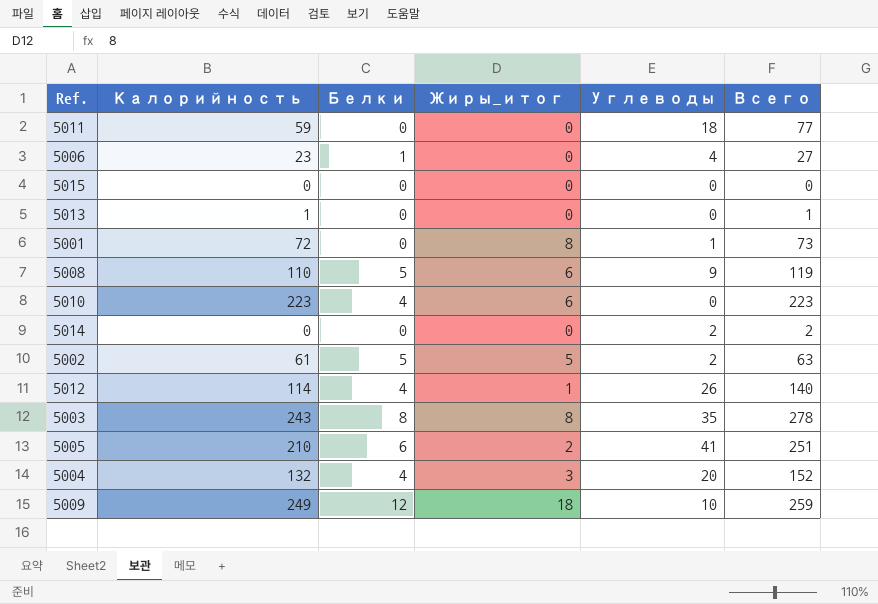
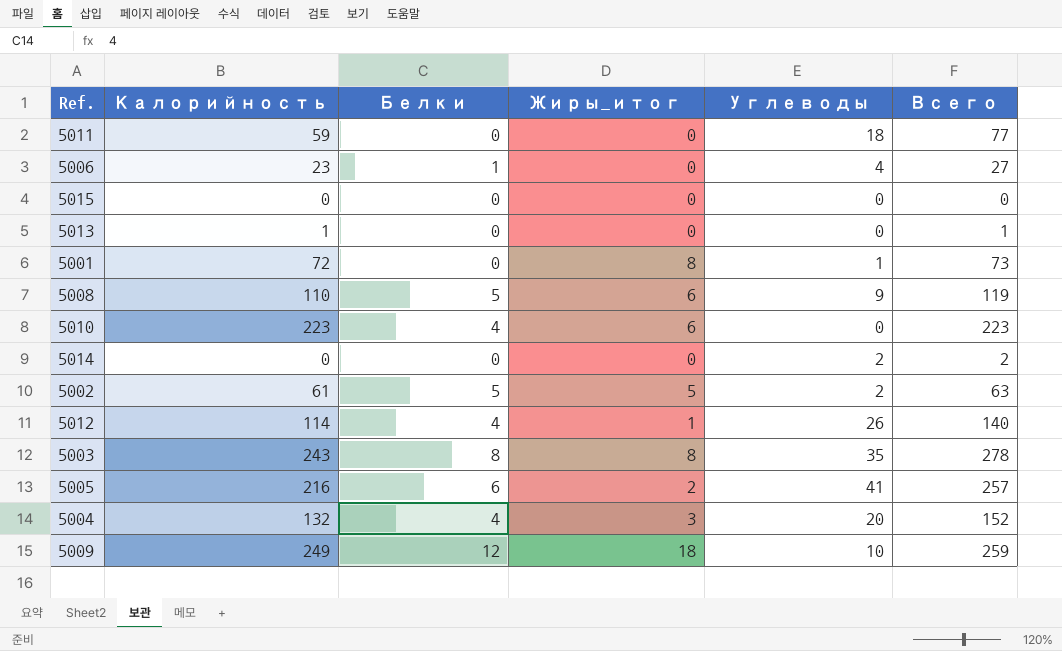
5005 | Калорийность: 210 -> 216
5005 | Всего: 251 -> 257

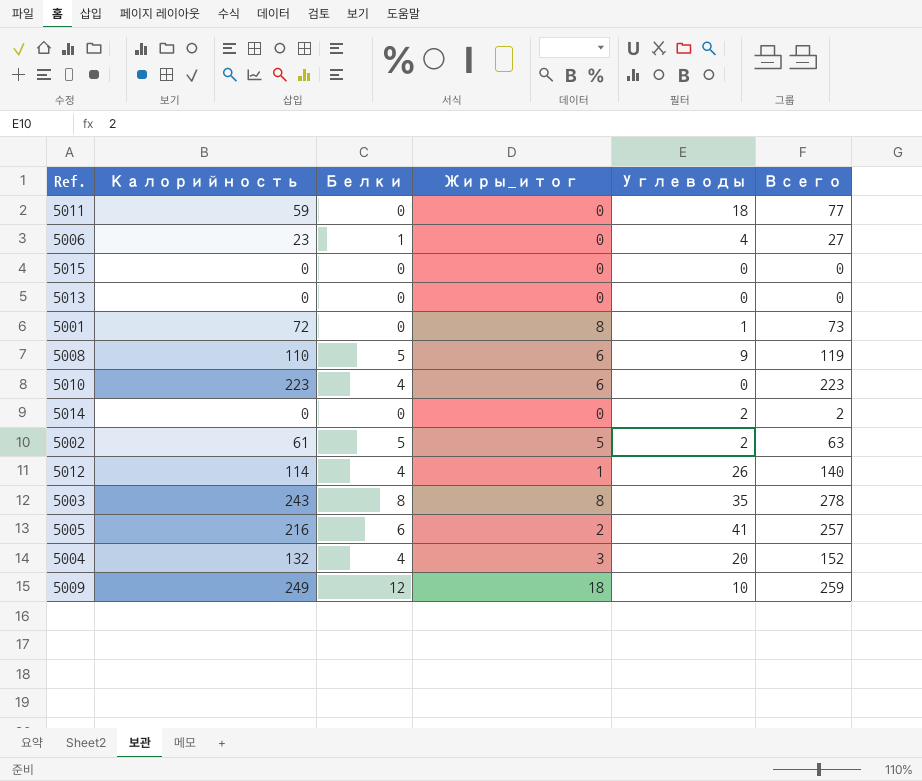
5013 | Калорийность: 1 -> 0
5013 | Всего: 1 -> 0

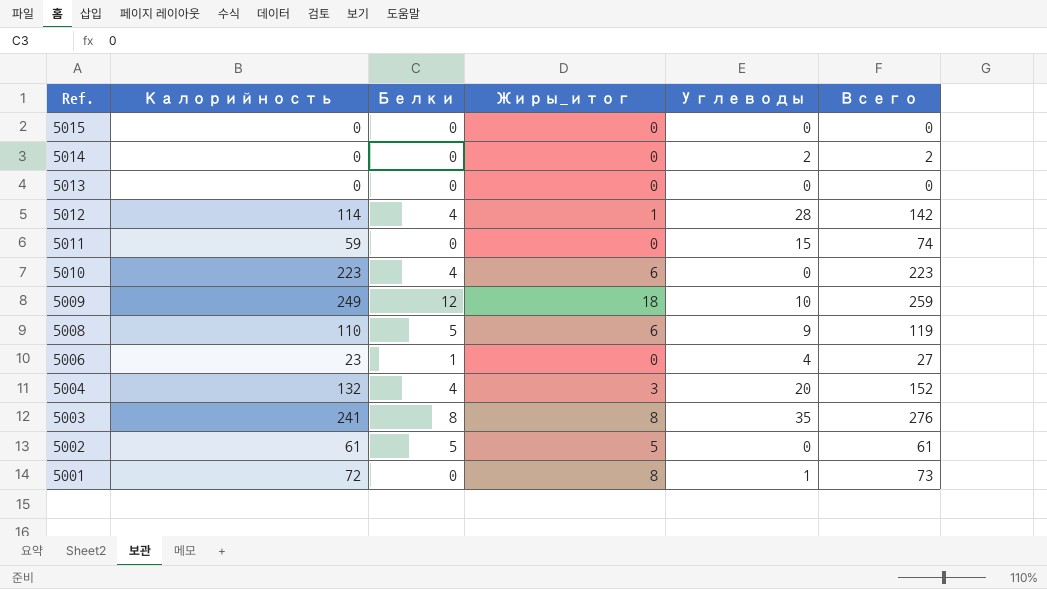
row order: none -> Ref. descending
row 5005: 216 | 6 | 2 | 41 | 257 -> none
5012 | Углеводы: 26 -> 28
5012 | Всего: 140 -> 142
5011 | Углеводы: 18 -> 15
5011 | Всего: 77 -> 74
5003 | Калорийность: 243 -> 241
5003 | Всего: 278 -> 276
5002 | Углеводы: 2 -> 0
5002 | Всего: 63 -> 61

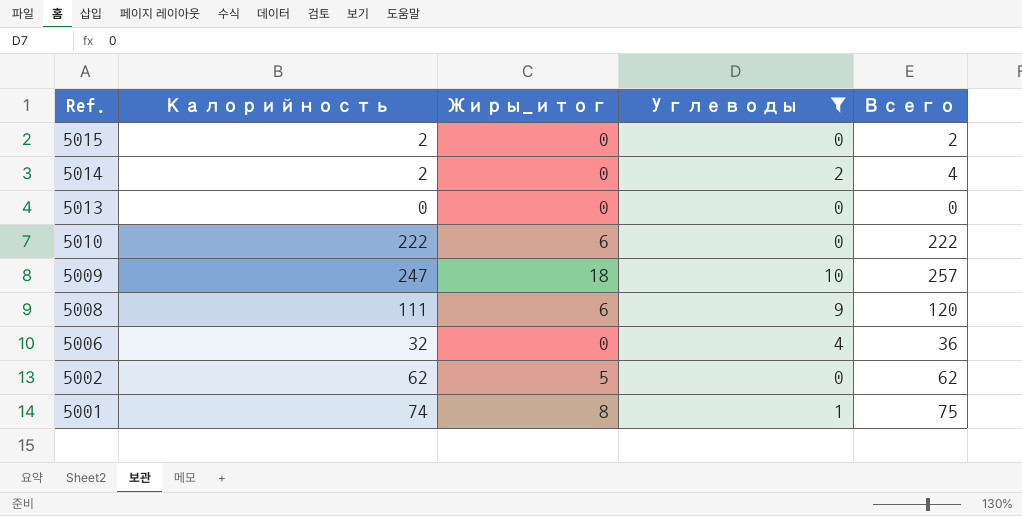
filter: none -> Углеводы <= 10
column Белки | position: 3 -> none
5015 | Калорийность: 0 -> 2
5015 | Всего: 0 -> 2
5014 | Калорийность: 0 -> 2
5014 | Всего: 2 -> 4
5010 | Калорийность: 223 -> 222
5010 | Всего: 223 -> 222
5009 | Калорийность: 249 -> 247
5009 | Всего: 259 -> 257
5008 | Калорийность: 110 -> 111
5008 | Всего: 119 -> 120
5006 | Калорийность: 23 -> 32
5006 | Всего: 27 -> 36
5002 | Калорийность: 61 -> 62
5002 | Всего: 61 -> 62
5001 | Калорийность: 72 -> 74
5001 | Всего: 73 -> 75

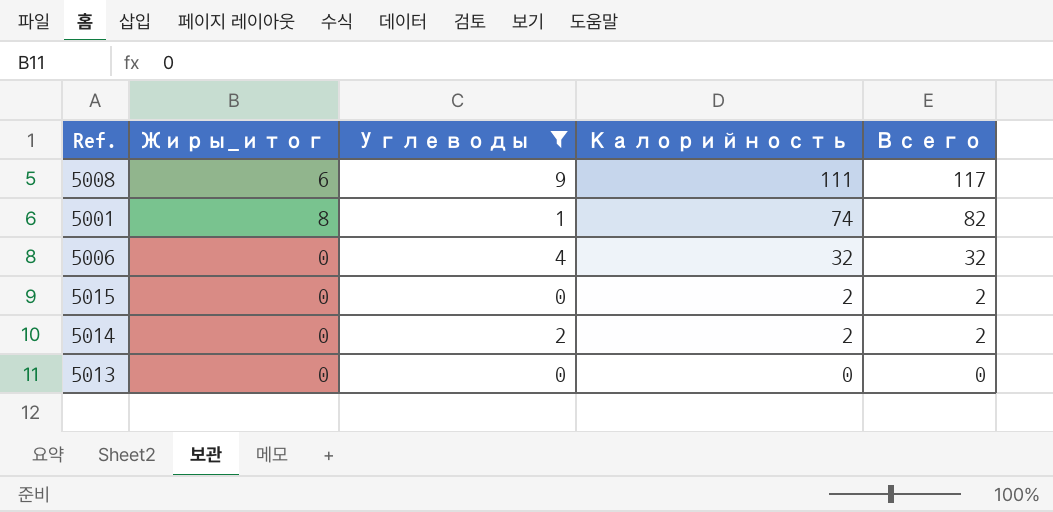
row order: Ref. descending -> Калорийность descending
column Калорийность | position: 2 -> 4
column Всего | formula: [Калорийность] + [Углеводы] -> [Жиры_итог] + [Калорийность]
row 5010: 222 | 6 | 0 | 222 -> none
row 5009: 247 | 18 | 10 | 257 -> none
row 5002: 62 | 5 | 0 | 62 -> none

